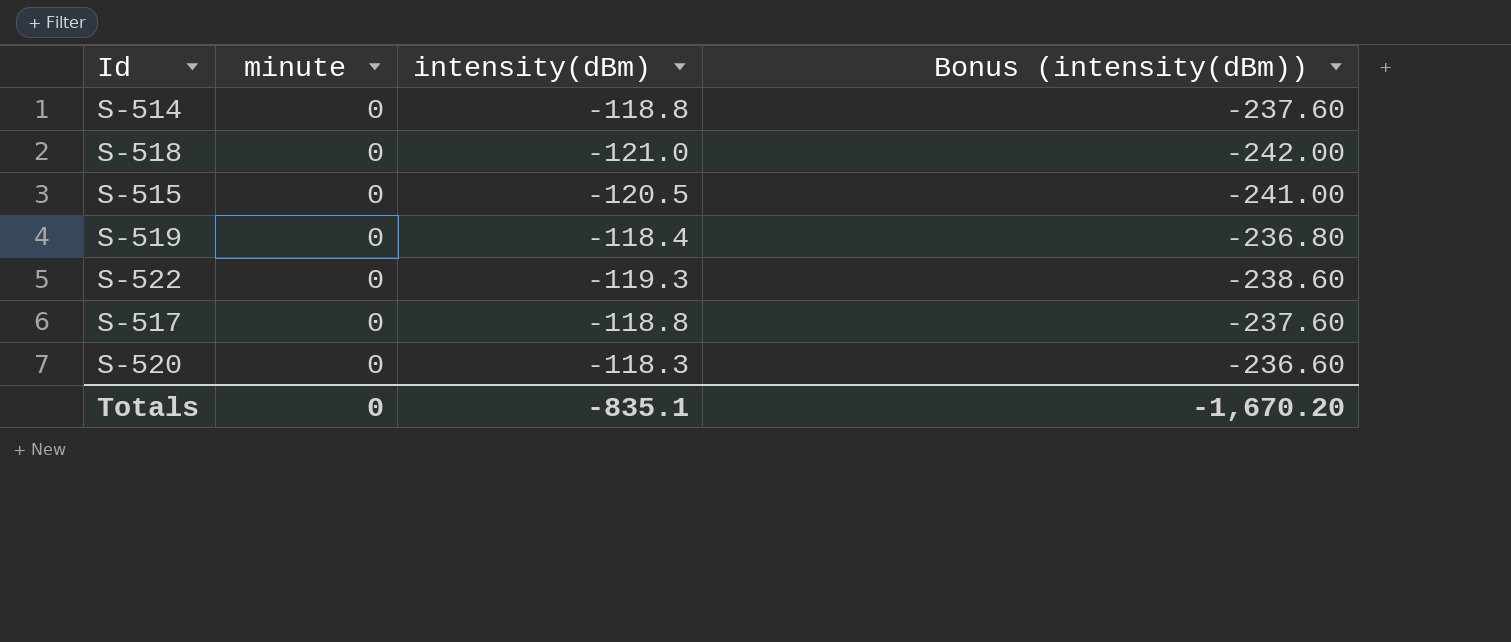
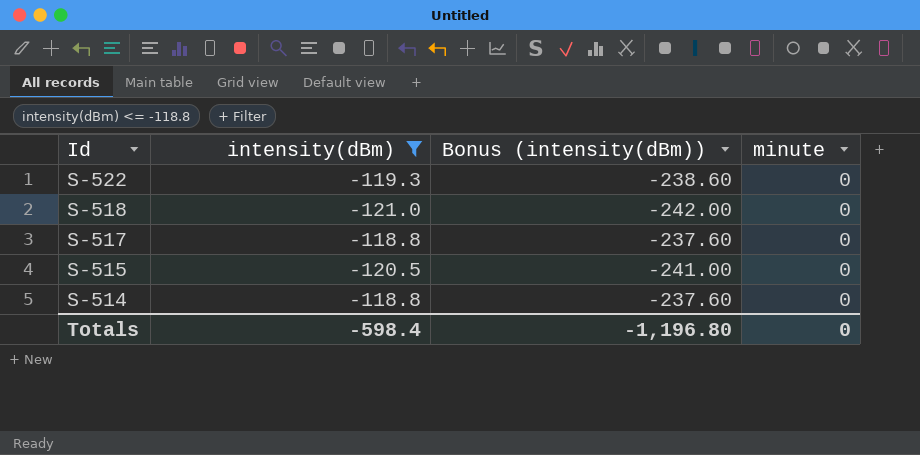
filter: none -> intensity(dBm) <= -118.8
row order: none -> Id descending
column minute | position: 2 -> 4
Totals | intensity(dBm): -835.1 -> -598.4
Totals | Bonus (intensity(dBm)): -1,670.20 -> -1,196.80

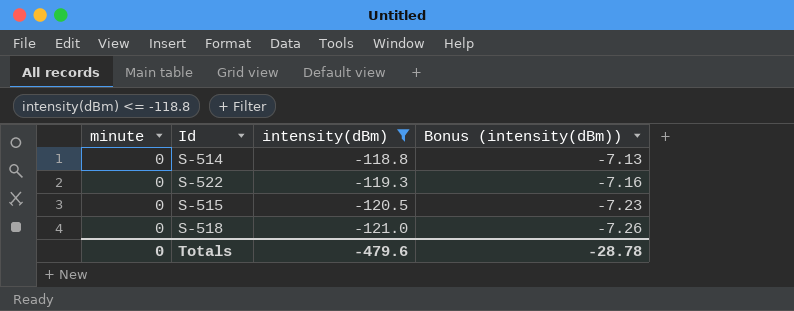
row order: Id descending -> intensity(dBm) descending
column minute | position: 4 -> 1
column Bonus (intensity(dBm)) | formula: [intensity(dBm)] * 2 -> [intensity(dBm)] * 0.06
row S-517: -118.8 | -237.60 | 0 -> none
Totals | intensity(dBm): -598.4 -> -479.6
Totals | Bonus (intensity(dBm)): -1,196.80 -> -28.78

